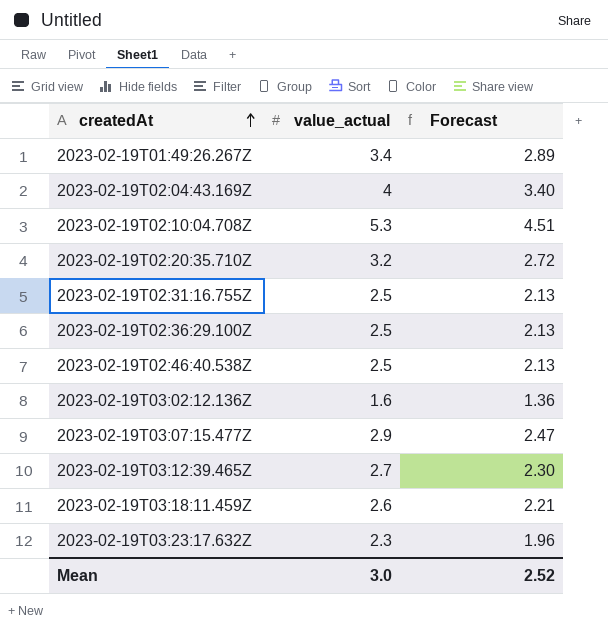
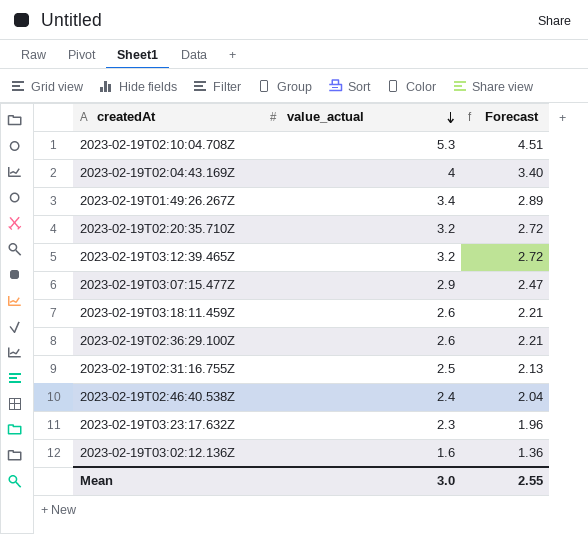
row order: createdAt ascending -> value_actual descending
2023-02-19T03:12:39.465Z | value_actual: 2.7 -> 3.2
2023-02-19T03:12:39.465Z | Forecast: 2.30 -> 2.72
2023-02-19T02:36:29.100Z | value_actual: 2.5 -> 2.6
2023-02-19T02:36:29.100Z | Forecast: 2.13 -> 2.21
2023-02-19T02:46:40.538Z | value_actual: 2.5 -> 2.4
2023-02-19T02:46:40.538Z | Forecast: 2.13 -> 2.04
Mean | Forecast: 2.52 -> 2.55

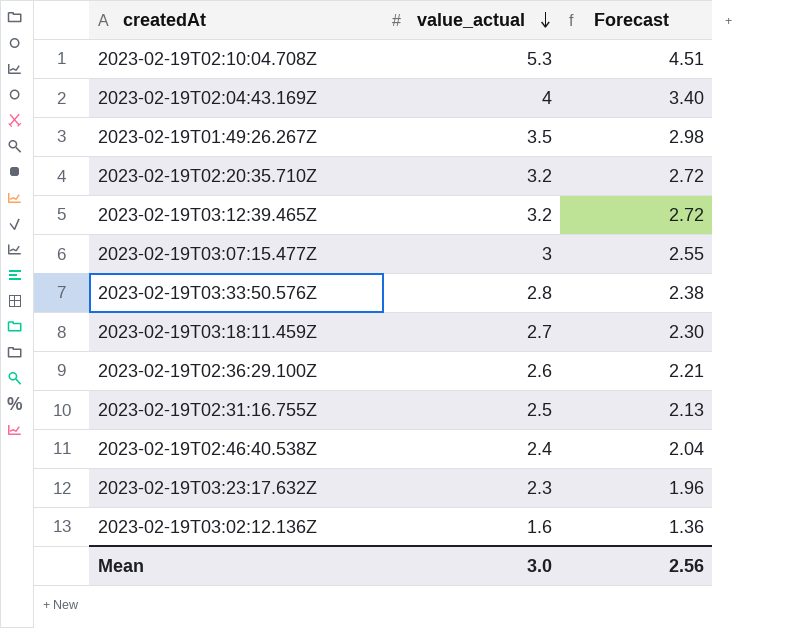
2023-02-19T01:49:26.267Z | value_actual: 3.4 -> 3.5
2023-02-19T01:49:26.267Z | Forecast: 2.89 -> 2.98
2023-02-19T03:07:15.477Z | value_actual: 2.9 -> 3
2023-02-19T03:07:15.477Z | Forecast: 2.47 -> 2.55
row 2023-02-19T03:33:50.576Z: none -> 2.8 | 2.38
2023-02-19T03:18:11.459Z | value_actual: 2.6 -> 2.7
2023-02-19T03:18:11.459Z | Forecast: 2.21 -> 2.30
Mean | Forecast: 2.55 -> 2.56

